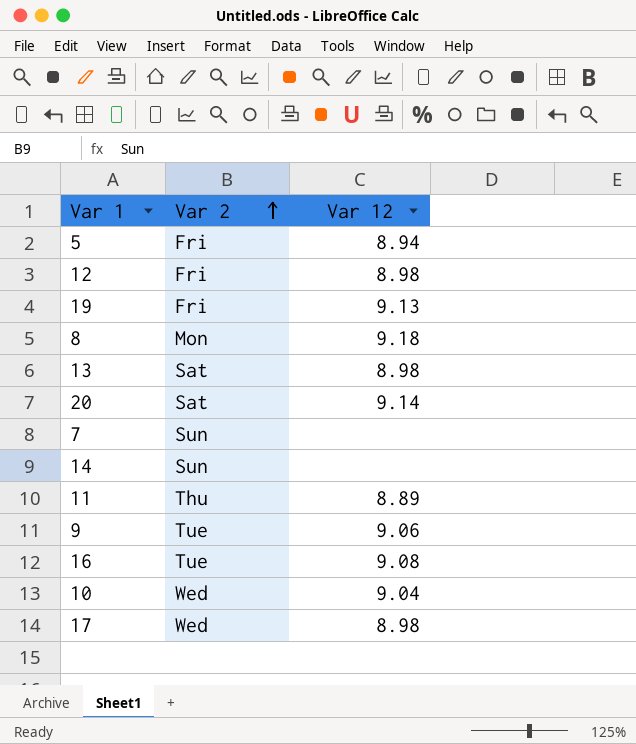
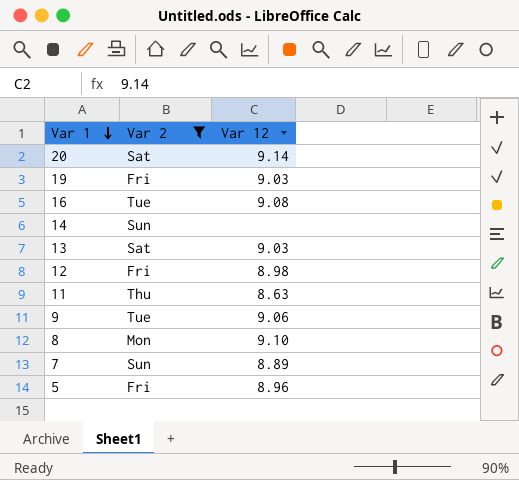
filter: none -> Var 2 != Wed
row order: Var 2 ascending -> Var 1 descending
19 | Var 12: 9.13 -> 9.03
13 | Var 12: 8.98 -> 9.03
11 | Var 12: 8.89 -> 8.63
8 | Var 12: 9.18 -> 9.10
7 | Var 12: none -> 8.89
5 | Var 12: 8.94 -> 8.96

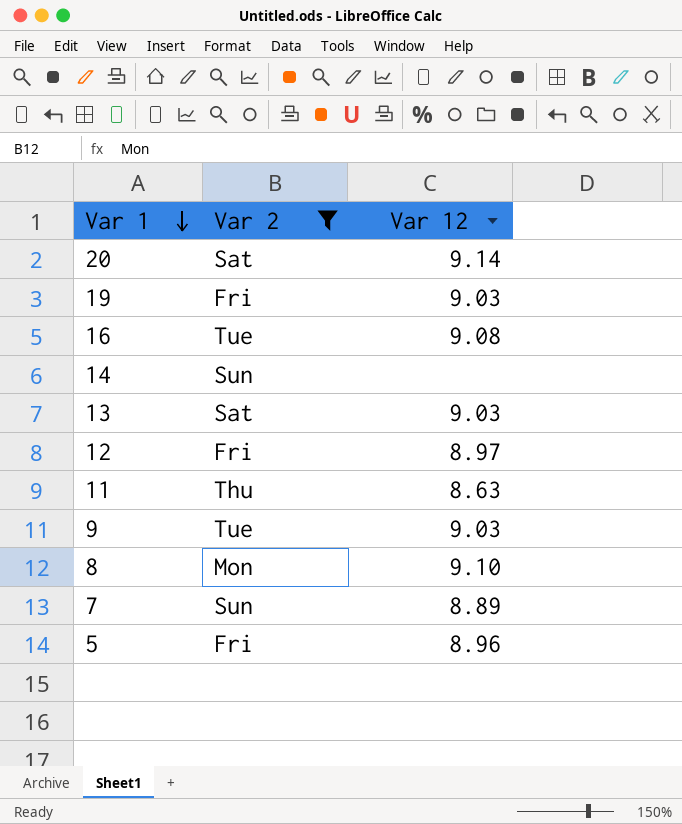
12 | Var 12: 8.98 -> 8.97
9 | Var 12: 9.06 -> 9.03

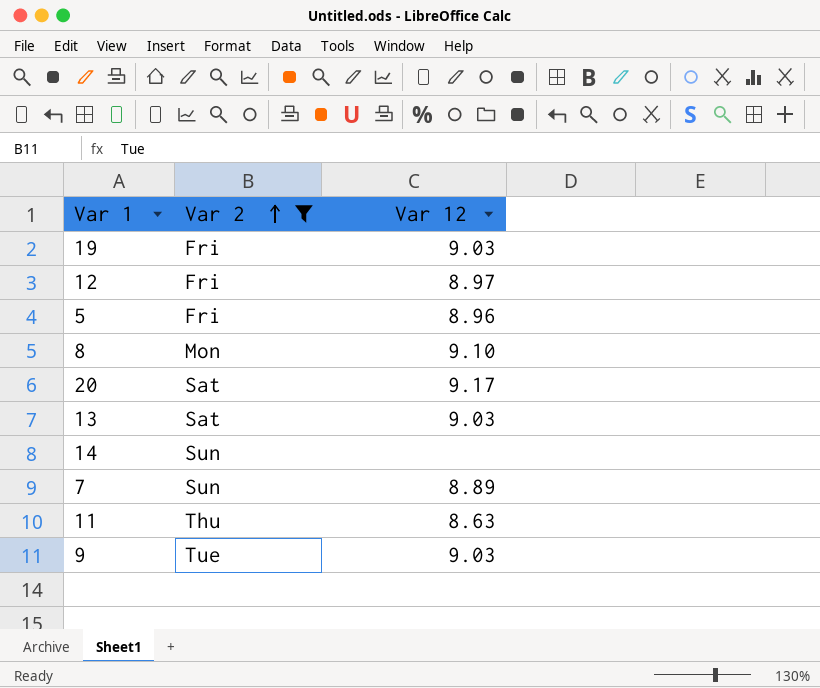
row order: Var 1 descending -> Var 2 ascending
row 16: Tue | 9.08 -> none
20 | Var 12: 9.14 -> 9.17

